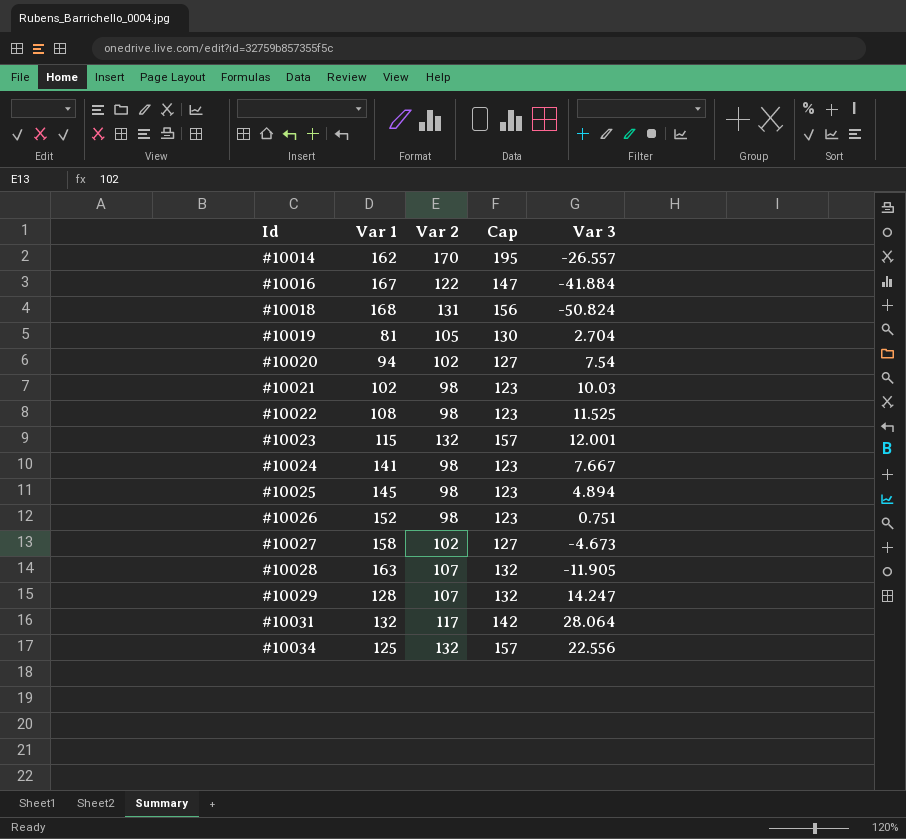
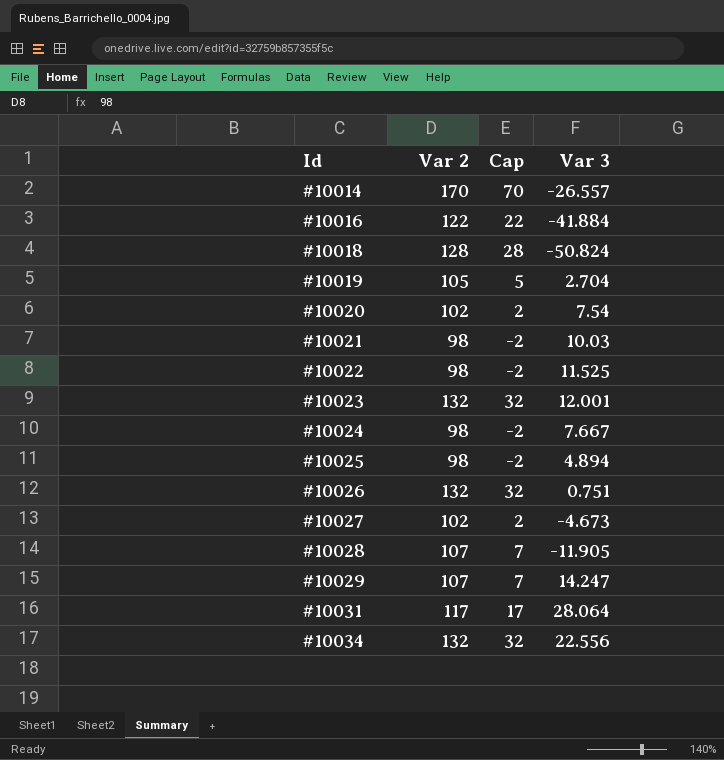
column Var 1 | position: 2 -> none
column Cap | formula: [Var 2] + 25 -> [Var 2] - 100
#10018 | Var 2: 131 -> 128
#10026 | Var 2: 98 -> 132

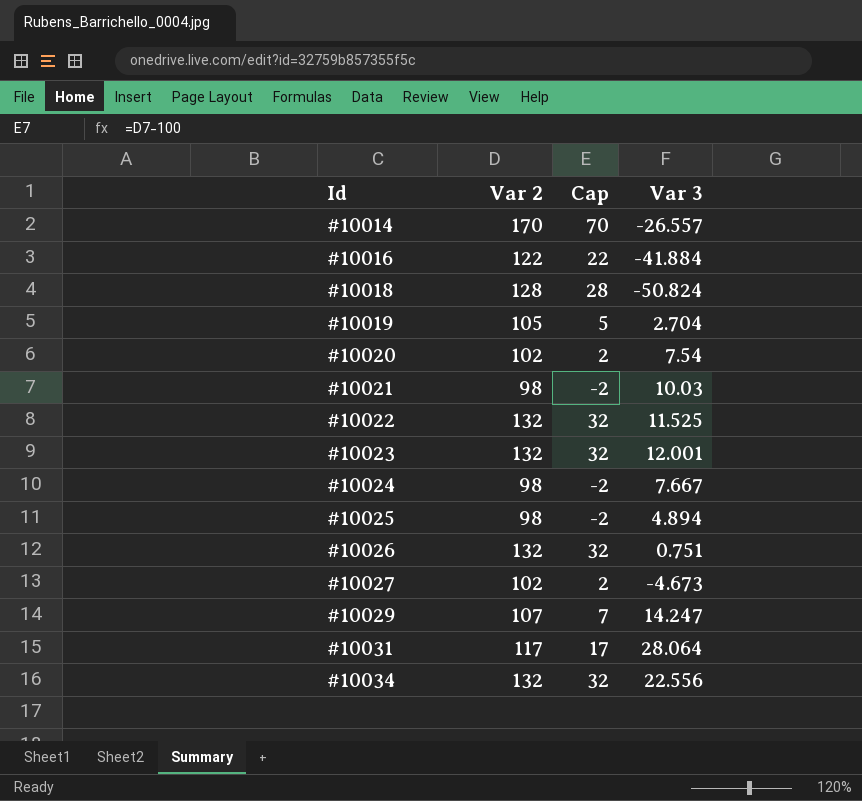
row #10028: 107 | 7 | -11.905 -> none
#10022 | Var 2: 98 -> 132
#10022 | Cap: -2 -> 32

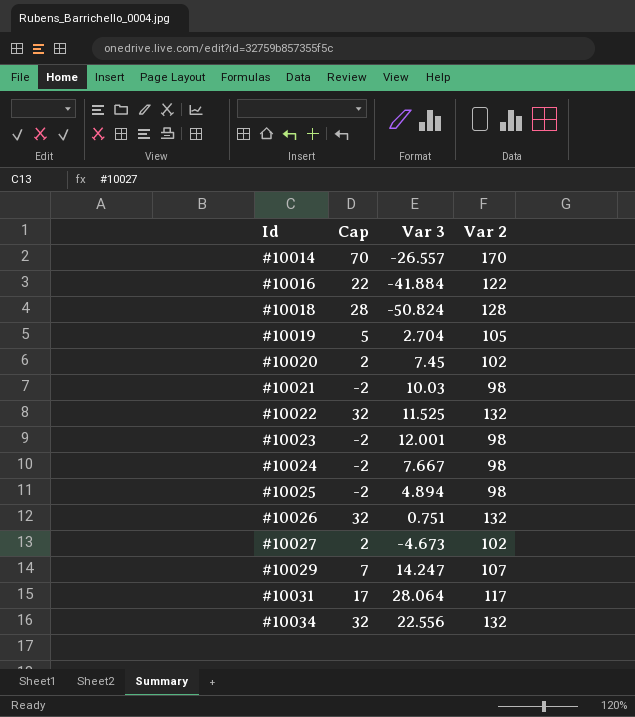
column Var 2 | position: 2 -> 4
#10020 | Var 3: 7.54 -> 7.45
#10023 | Cap: 32 -> -2
#10023 | Var 2: 132 -> 98

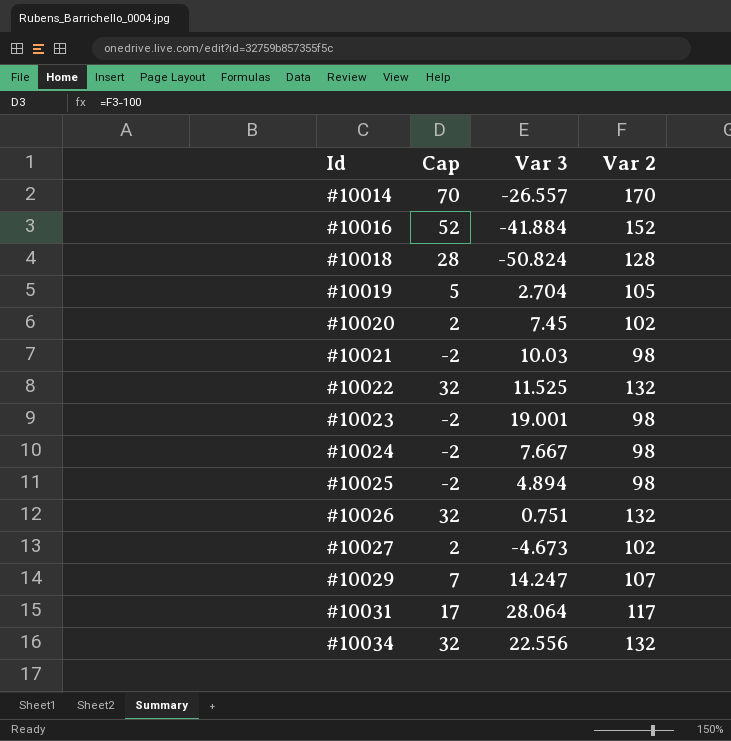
#10016 | Cap: 22 -> 52
#10016 | Var 2: 122 -> 152
#10023 | Var 3: 12.001 -> 19.001

